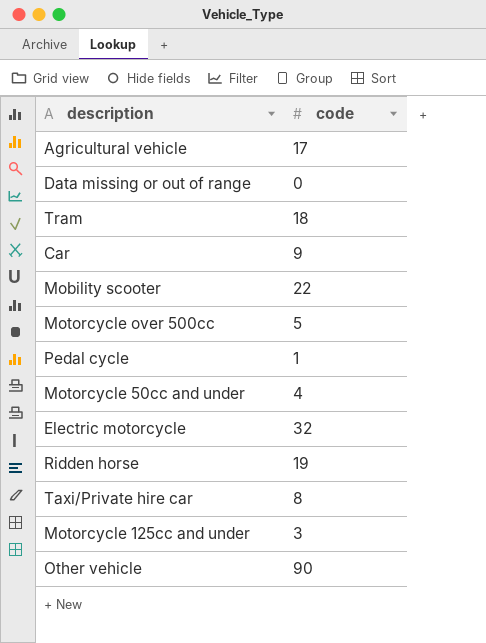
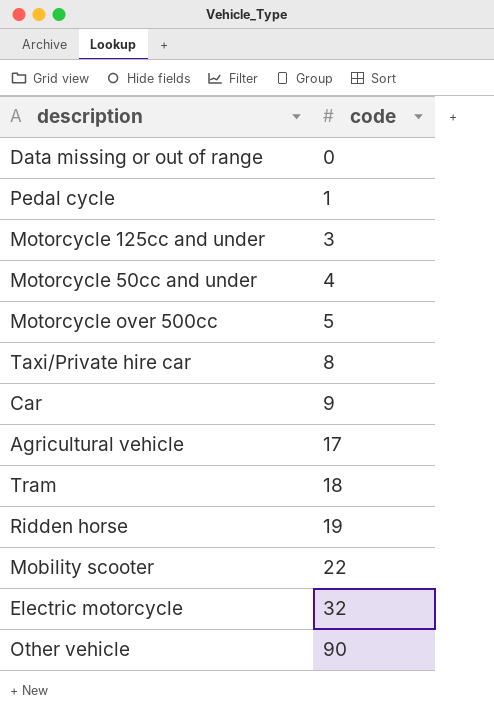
row order: none -> code ascending

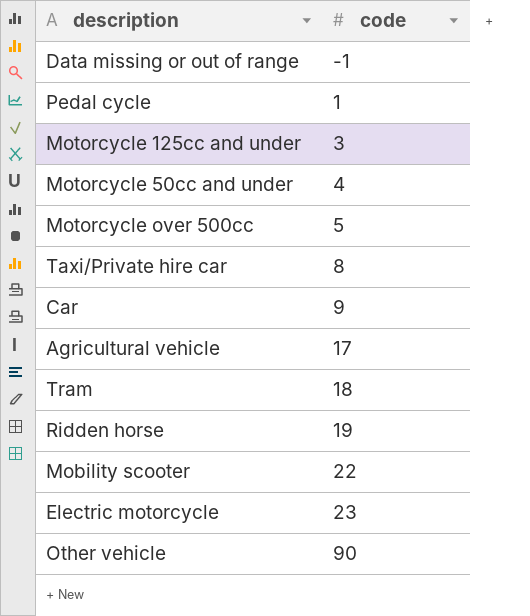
Data missing or out of range | code: 0 -> -1
Electric motorcycle | code: 32 -> 23

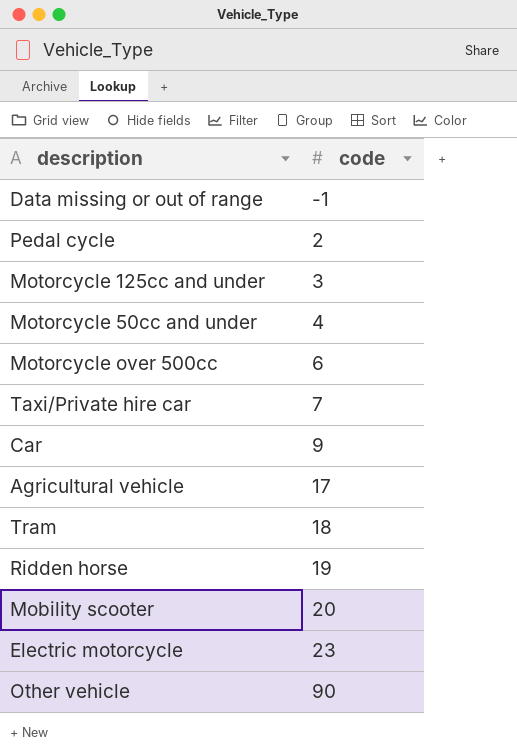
Pedal cycle | code: 1 -> 2
Motorcycle over 500cc | code: 5 -> 6
Taxi/Private hire car | code: 8 -> 7
Mobility scooter | code: 22 -> 20

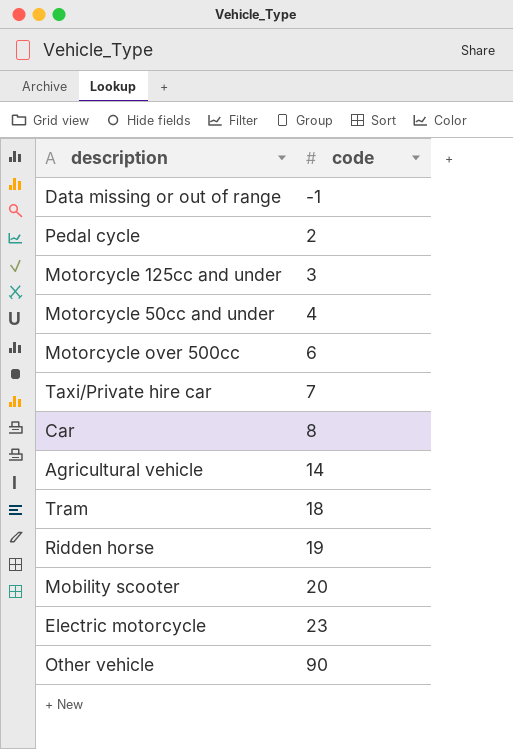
Car | code: 9 -> 8
Agricultural vehicle | code: 17 -> 14

